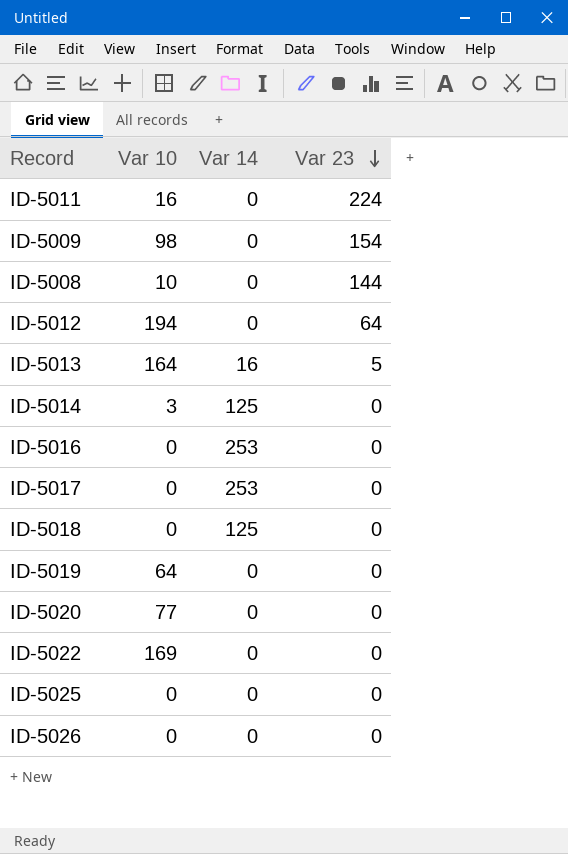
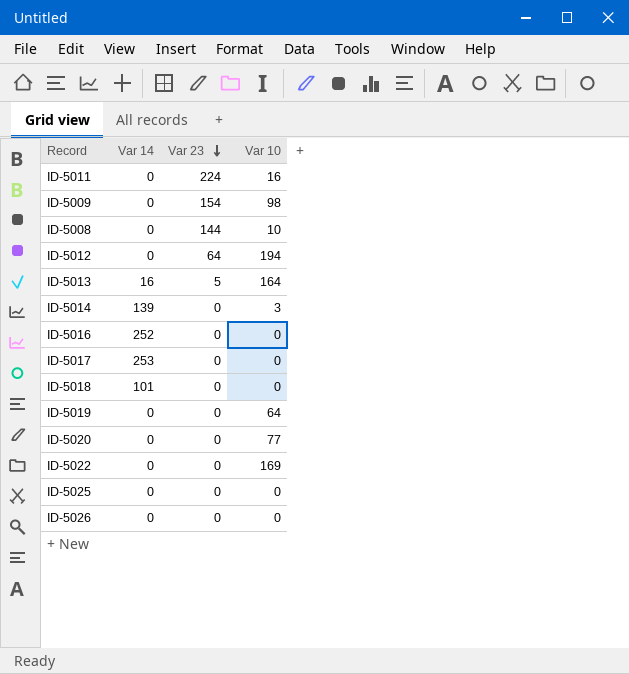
column Var 10 | position: 2 -> 4
ID-5014 | Var 14: 125 -> 139
ID-5016 | Var 14: 253 -> 252
ID-5018 | Var 14: 125 -> 101

